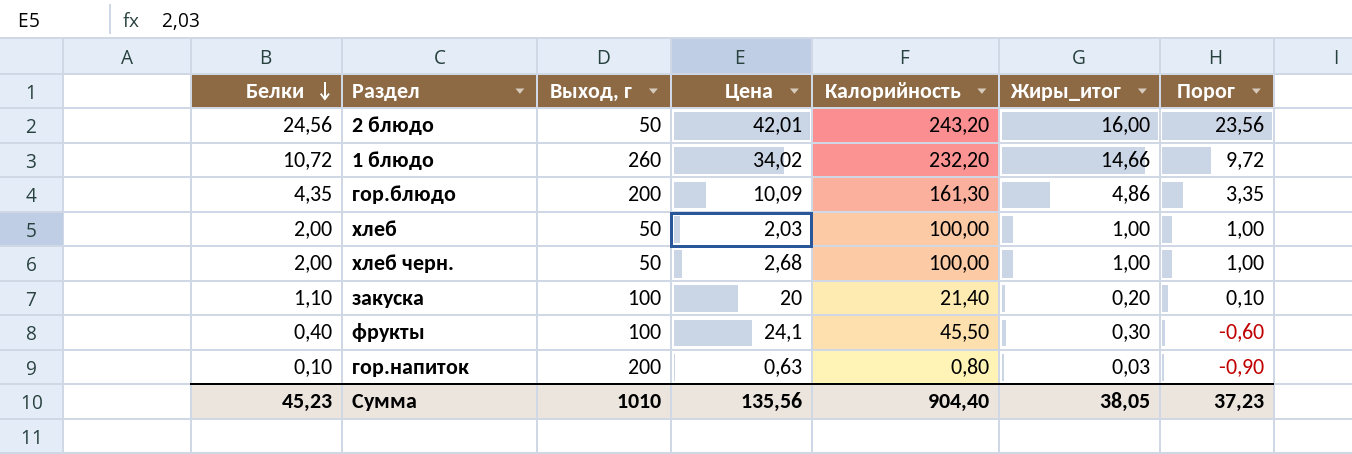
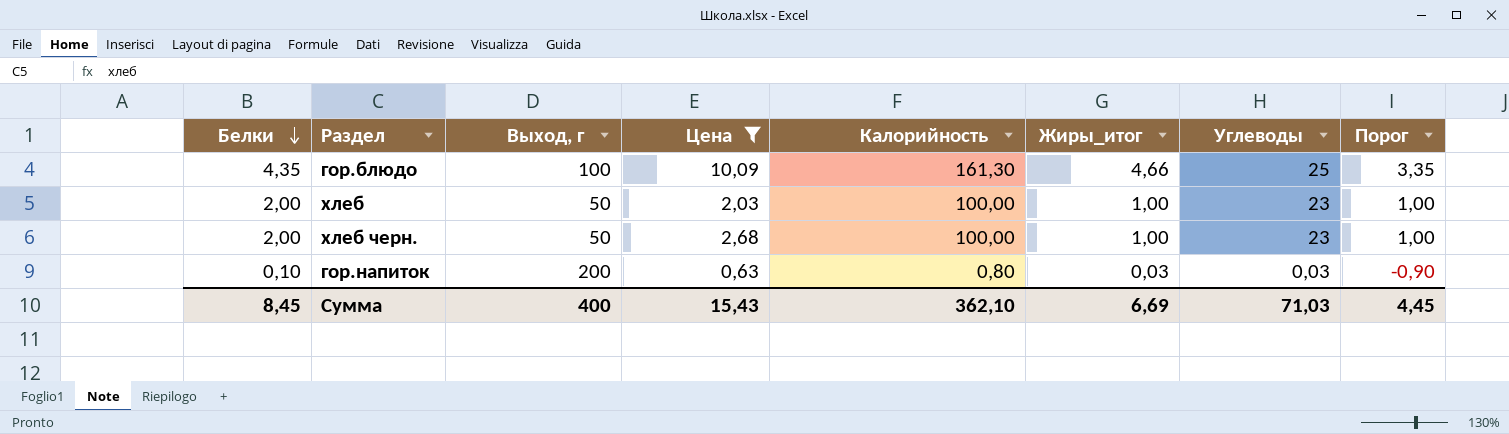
filter: none -> Цена <= 10,09
column Углеводы | position: none -> 7
гор.блюдо | Выход, г: 200 -> 100
гор.блюдо | Жиры_итог: 4,86 -> 4,66
Сумма | Белки: 45,23 -> 8,45
Сумма | Выход, г: 1010 -> 400
Сумма | Цена: 135,56 -> 15,43
Сумма | Калорийность: 904,40 -> 362,10
Сумма | Жиры_итог: 38,05 -> 6,69
Сумма | Порог: 37,23 -> 4,45

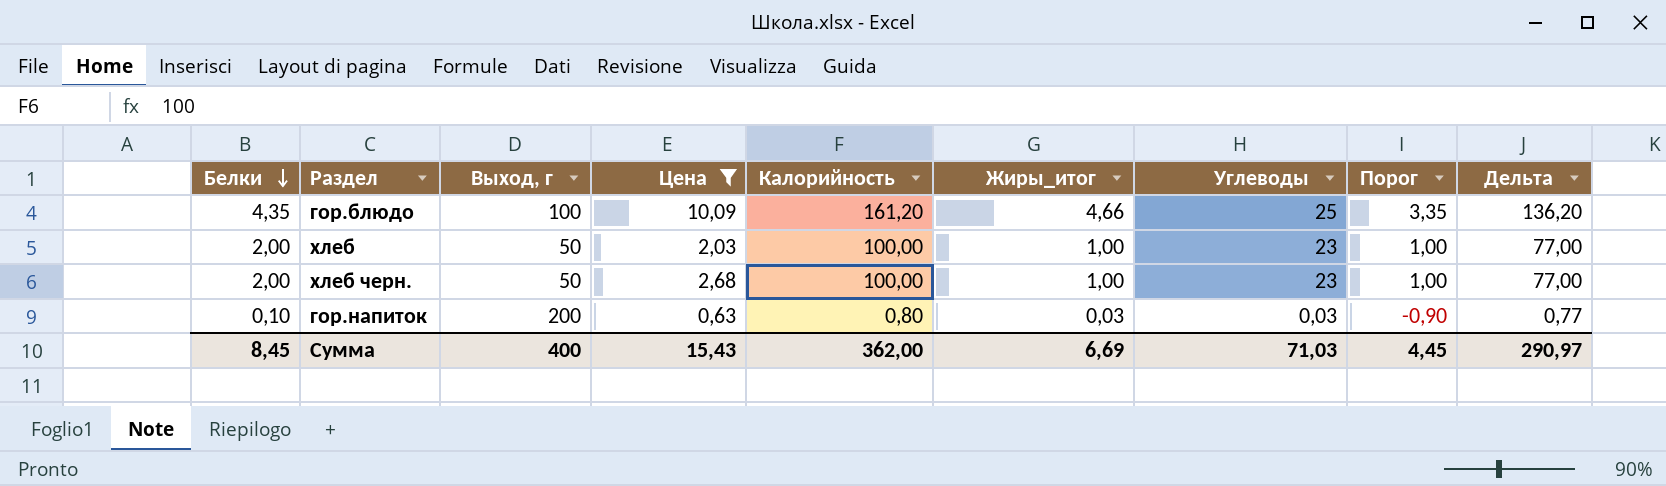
column Дельта | formula: none -> [Калорийность] - [Углеводы]
гор.блюдо | Калорийность: 161,30 -> 161,20
Сумма | Калорийность: 362,10 -> 362,00

